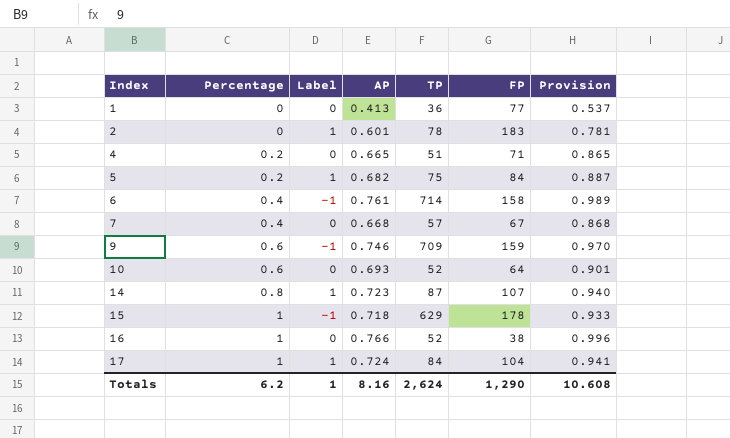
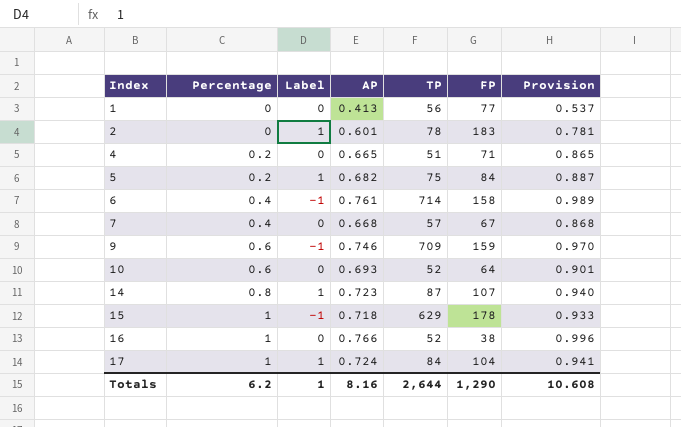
1 | TP: 36 -> 56
Totals | TP: 2,624 -> 2,644

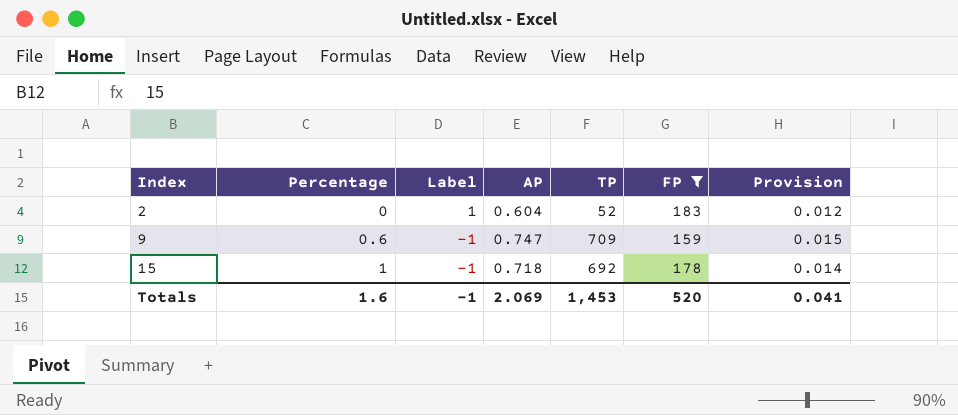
filter: none -> FP >= 159
column Provision | formula: [AP] * 1.3 -> [AP] * 0.02
2 | AP: 0.601 -> 0.604
2 | TP: 78 -> 52
9 | AP: 0.746 -> 0.747
15 | TP: 629 -> 692
Totals | Percentage: 6.2 -> 1.6
Totals | Label: 1 -> -1
Totals | AP: 8.16 -> 2.069
Totals | TP: 2,644 -> 1,453
Totals | FP: 1,290 -> 520
Totals | Provision: 10.608 -> 0.041

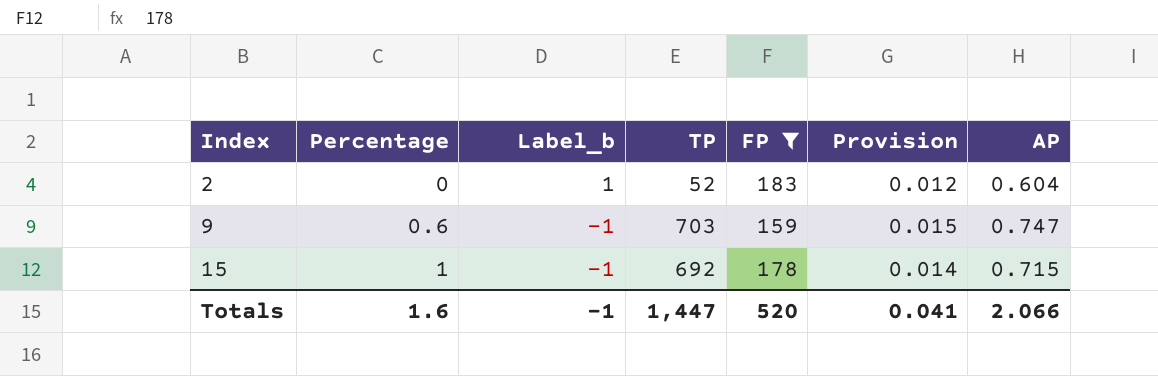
column name: Label -> Label_b
column AP | position: 4 -> 7
9 | TP: 709 -> 703
15 | AP: 0.718 -> 0.715
Totals | TP: 1,453 -> 1,447
Totals | AP: 2.069 -> 2.066

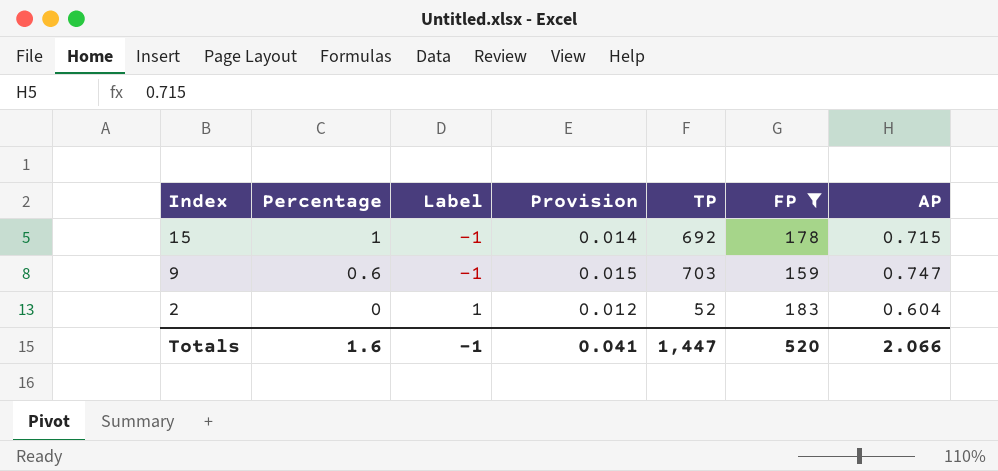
row order: Index ascending -> Index descending
column name: Label_b -> Label
column Provision | position: 6 -> 4

